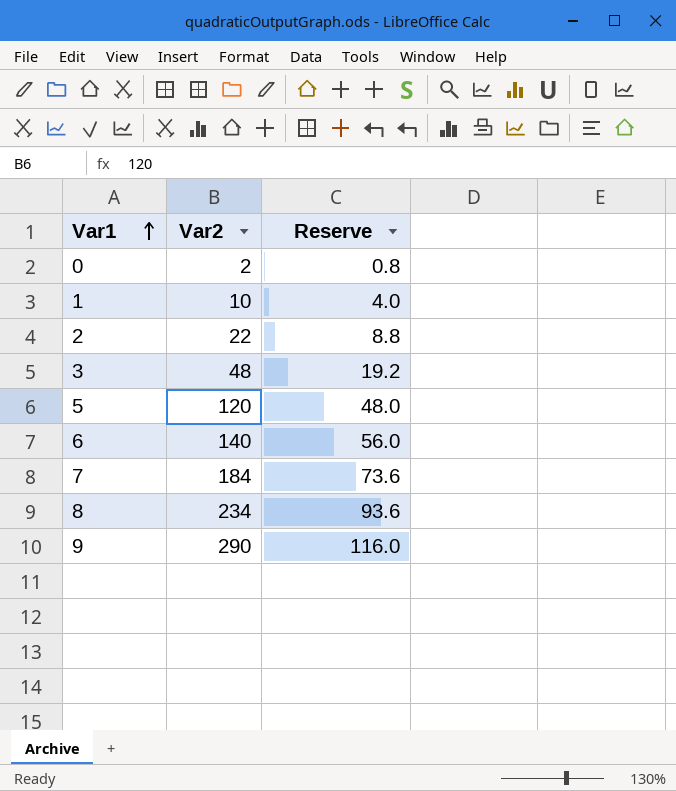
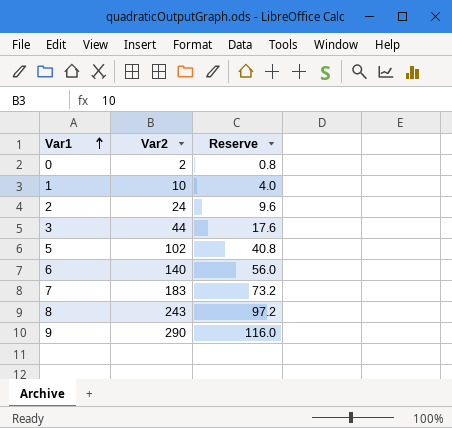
2 | Var2: 22 -> 24
2 | Reserve: 8.8 -> 9.6
3 | Var2: 48 -> 44
3 | Reserve: 19.2 -> 17.6
5 | Var2: 120 -> 102
5 | Reserve: 48.0 -> 40.8
7 | Var2: 184 -> 183
7 | Reserve: 73.6 -> 73.2
8 | Var2: 234 -> 243
8 | Reserve: 93.6 -> 97.2

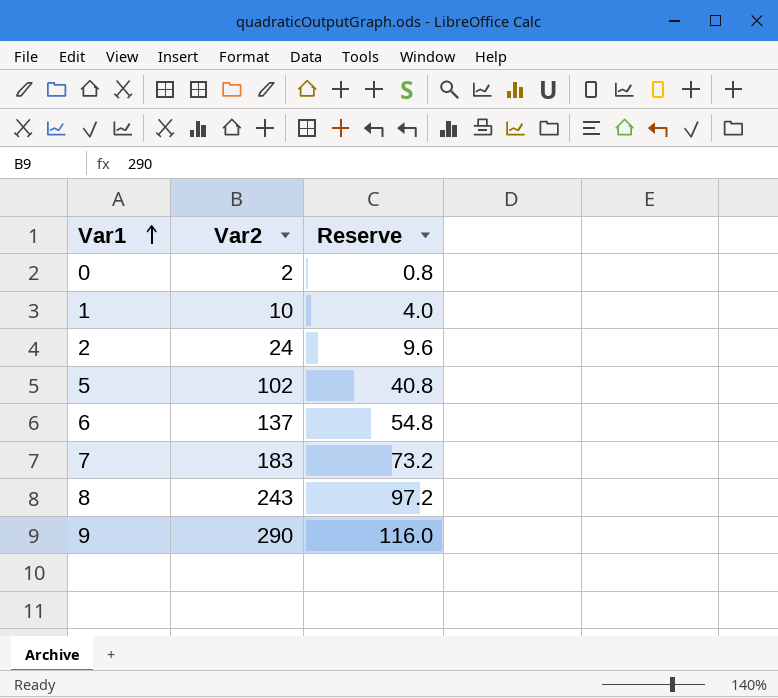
row 3: 44 | 17.6 -> none
6 | Var2: 140 -> 137
6 | Reserve: 56.0 -> 54.8

